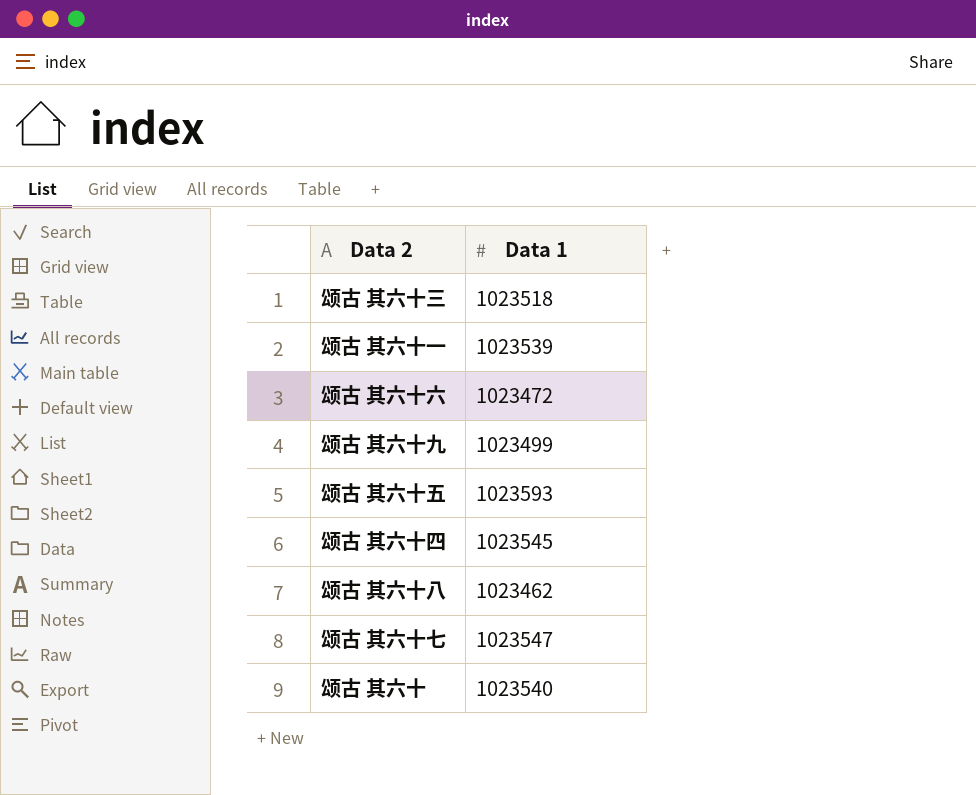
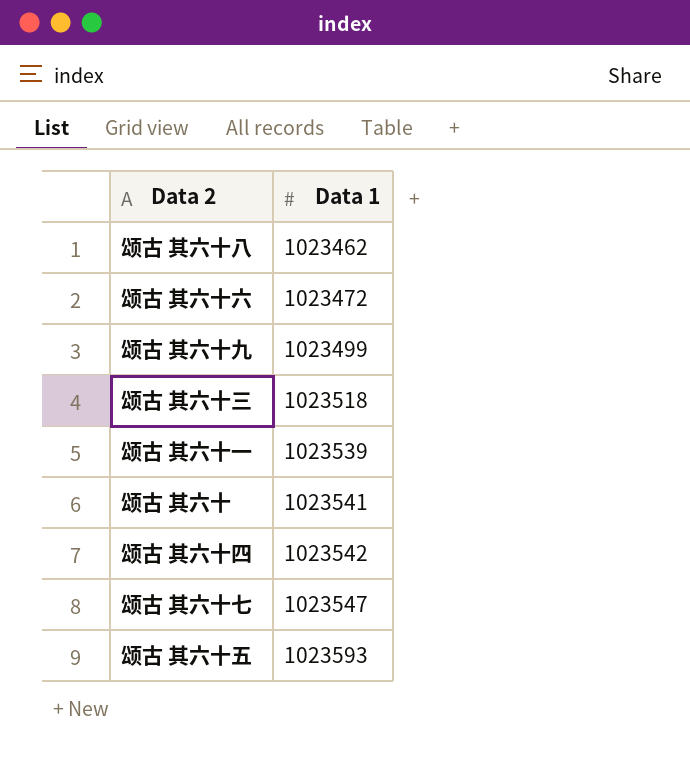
row order: none -> Data 1 ascending
颂古 其六十 | Data 1: 1023540 -> 1023541
颂古 其六十四 | Data 1: 1023545 -> 1023542

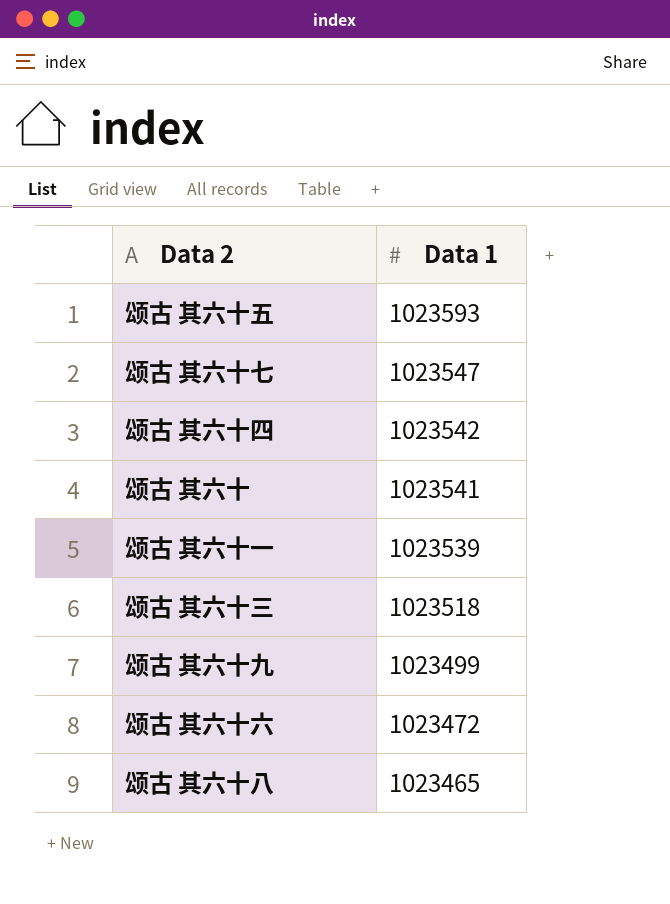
row order: Data 1 ascending -> Data 1 descending
颂古 其六十八 | Data 1: 1023462 -> 1023465

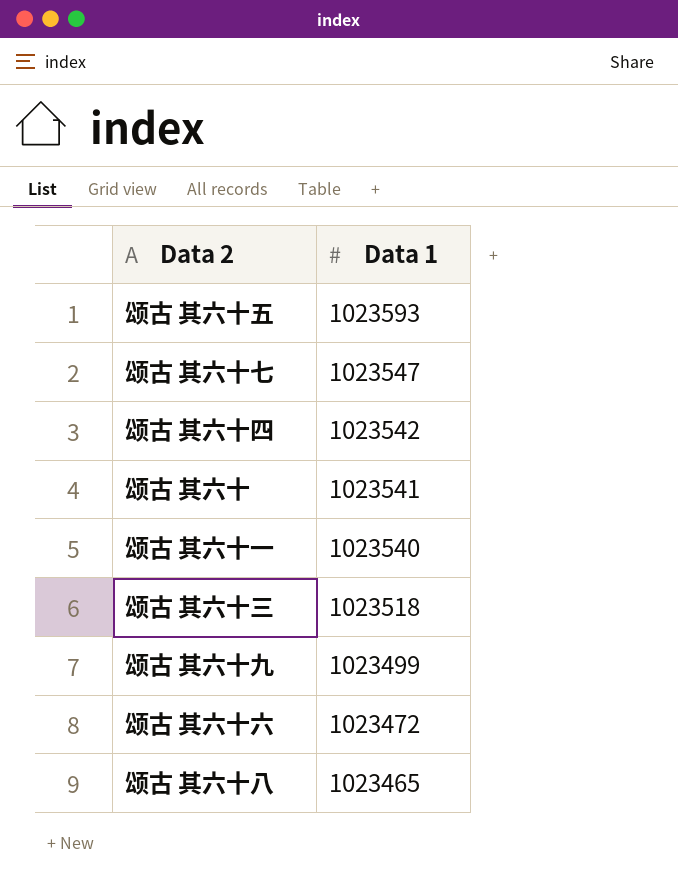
颂古 其六十一 | Data 1: 1023539 -> 1023540

